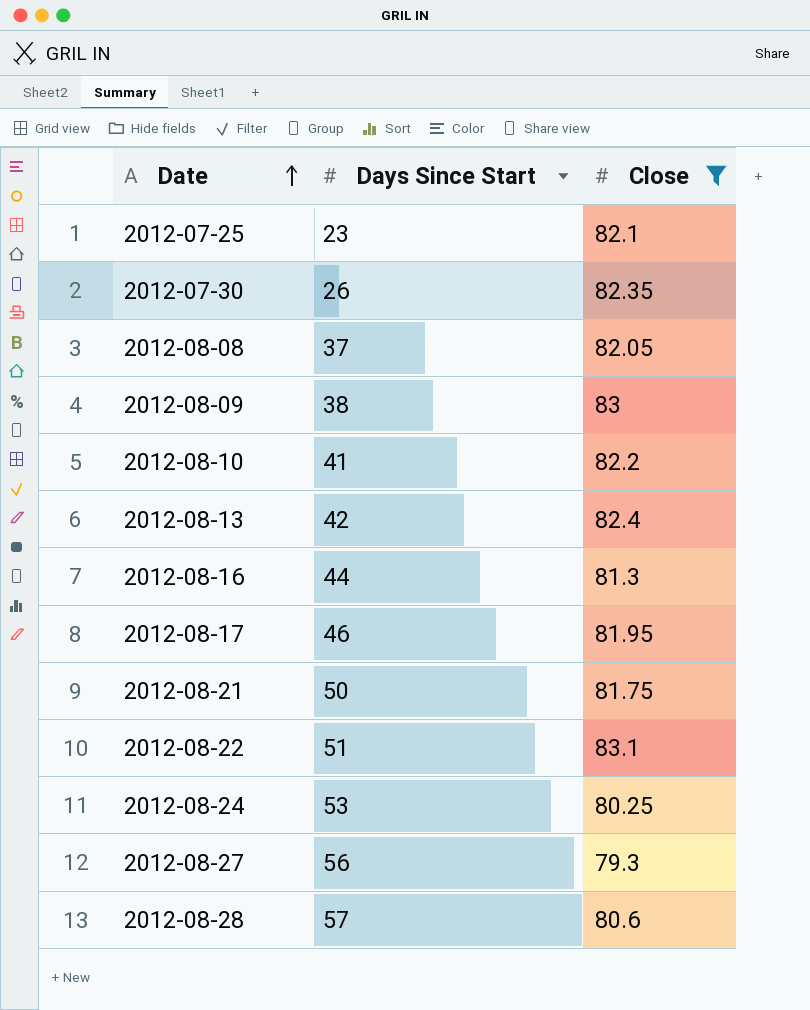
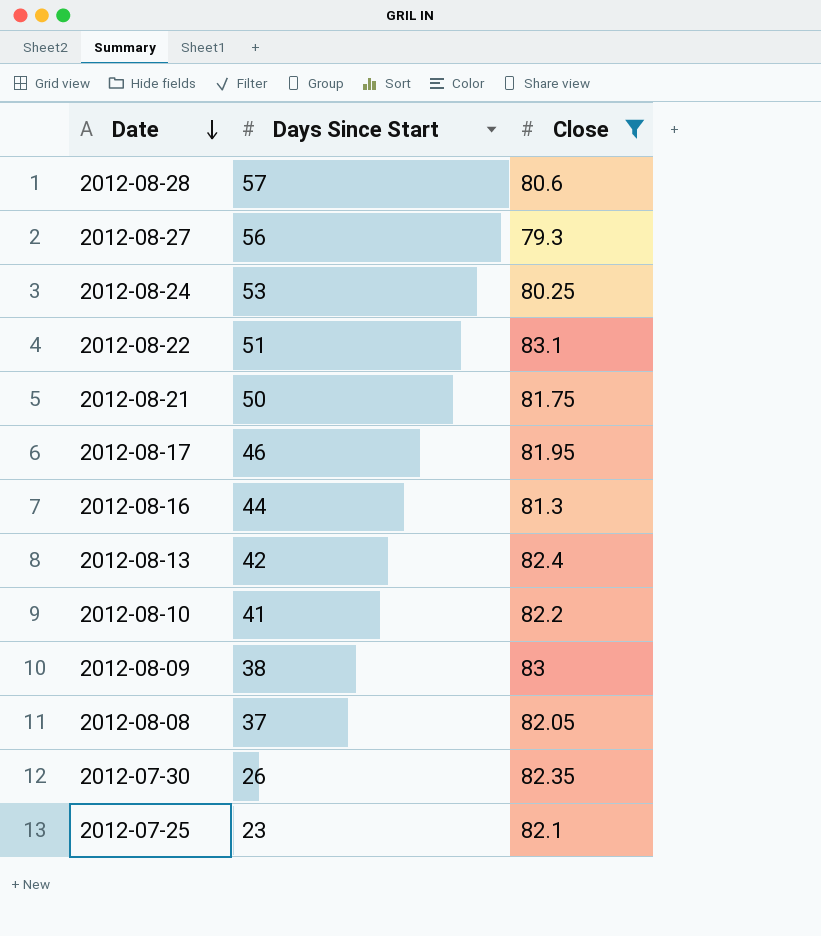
row order: Date ascending -> Date descending

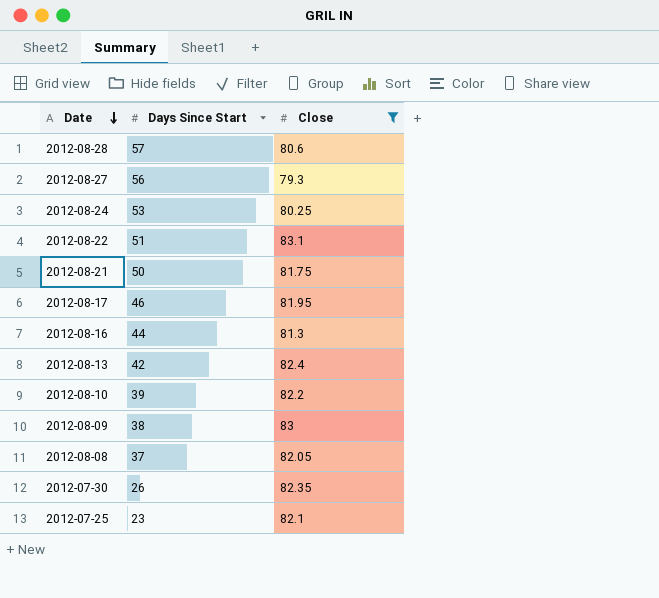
2012-08-10 | Days Since Start: 41 -> 39

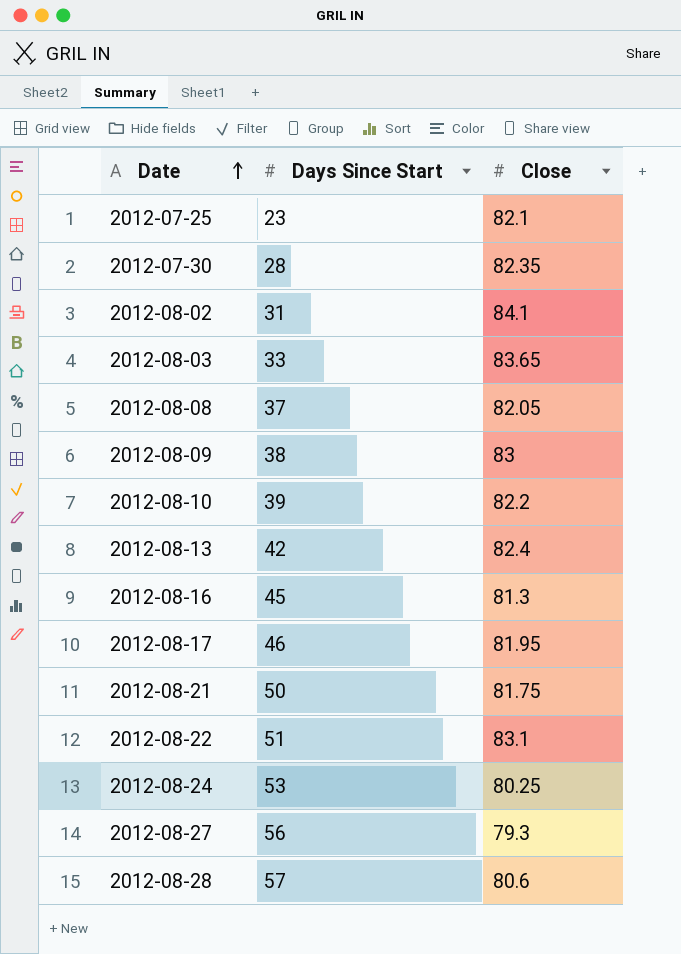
filter: Close <= 83.1 -> none
row order: Date descending -> Date ascending
2012-07-30 | Days Since Start: 26 -> 28
2012-08-16 | Days Since Start: 44 -> 45

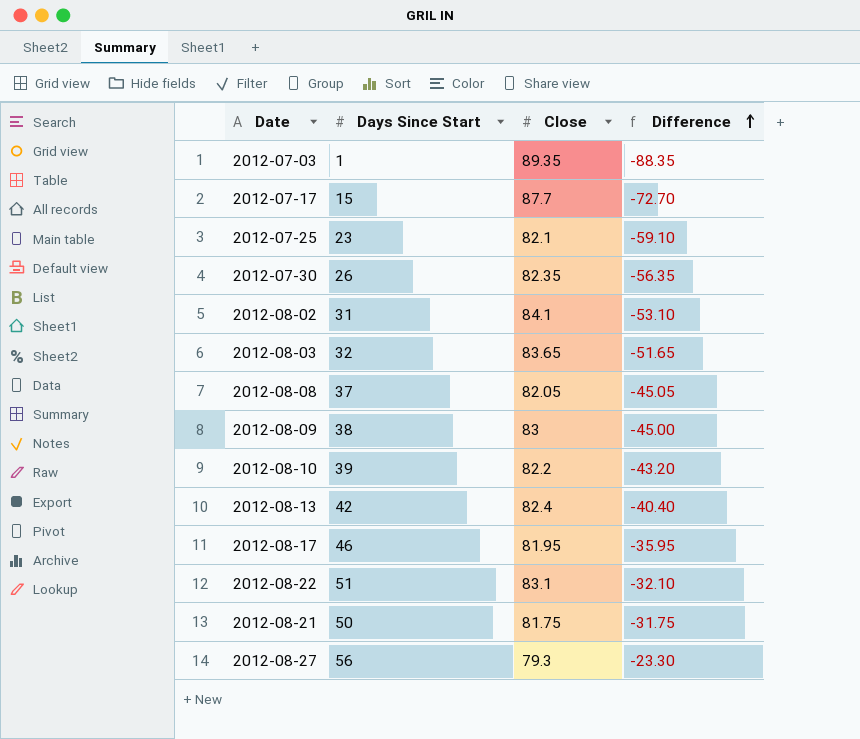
row order: Date ascending -> Difference ascending
column Difference | formula: none -> [Days Since Start] - [Close]
row 2012-08-16: 45 | 81.3 -> none
row 2012-08-24: 53 | 80.25 -> none
row 2012-08-28: 57 | 80.6 -> none
row 2012-07-03: none -> 1 | 89.35 | -88.35
row 2012-07-17: none -> 15 | 87.7 | -72.70
2012-07-30 | Days Since Start: 28 -> 26
2012-08-03 | Days Since Start: 33 -> 32

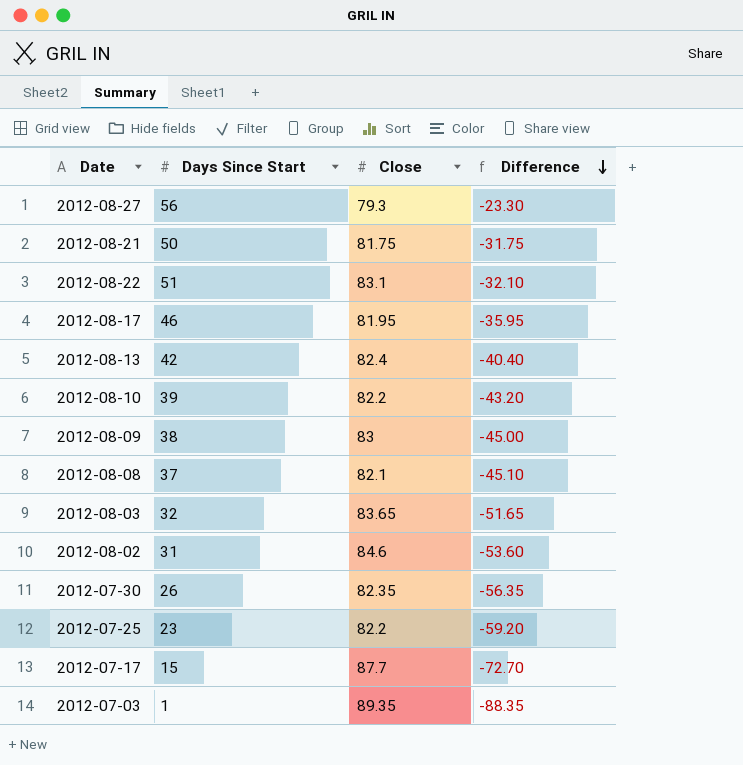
row order: Difference ascending -> Difference descending
2012-08-08 | Close: 82.05 -> 82.1
2012-08-08 | Difference: -45.05 -> -45.10
2012-08-02 | Close: 84.1 -> 84.6
2012-08-02 | Difference: -53.10 -> -53.60
2012-07-25 | Close: 82.1 -> 82.2
2012-07-25 | Difference: -59.10 -> -59.20

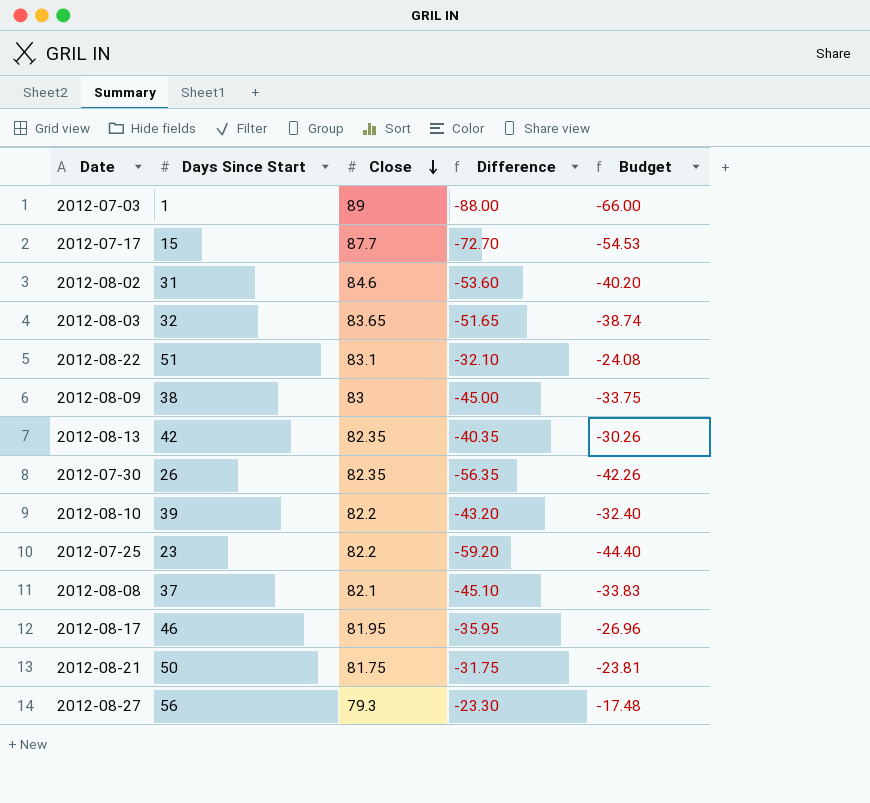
row order: Difference descending -> Close descending
column Budget | formula: none -> [Difference] * 0.75
2012-07-03 | Close: 89.35 -> 89
2012-07-03 | Difference: -88.35 -> -88.00
2012-08-13 | Close: 82.4 -> 82.35
2012-08-13 | Difference: -40.40 -> -40.35

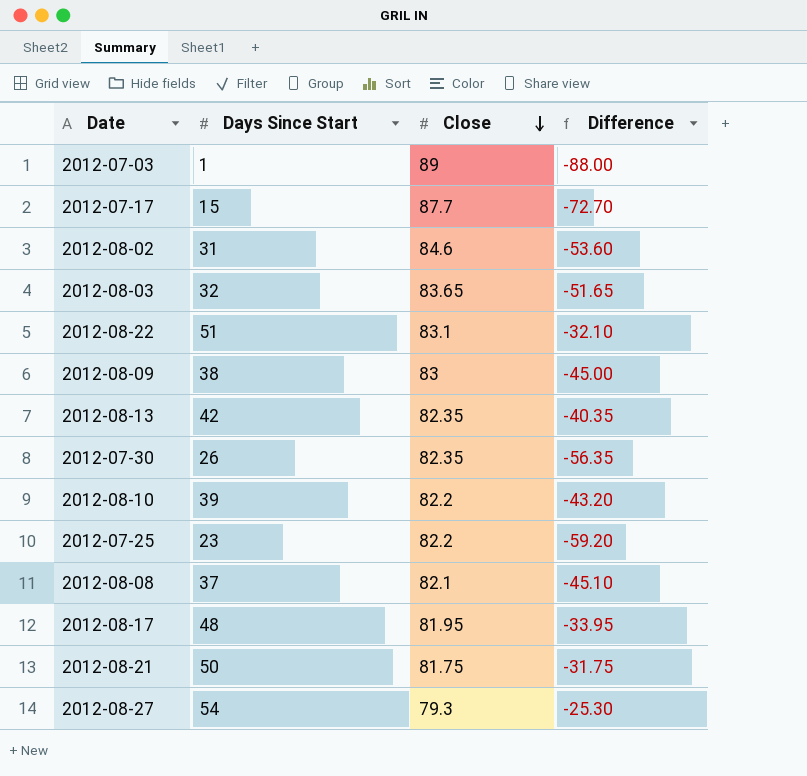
column Budget | formula: [Difference] * 0.75 -> none
2012-08-17 | Days Since Start: 46 -> 48
2012-08-17 | Difference: -35.95 -> -33.95
2012-08-27 | Days Since Start: 56 -> 54
2012-08-27 | Difference: -23.30 -> -25.30

